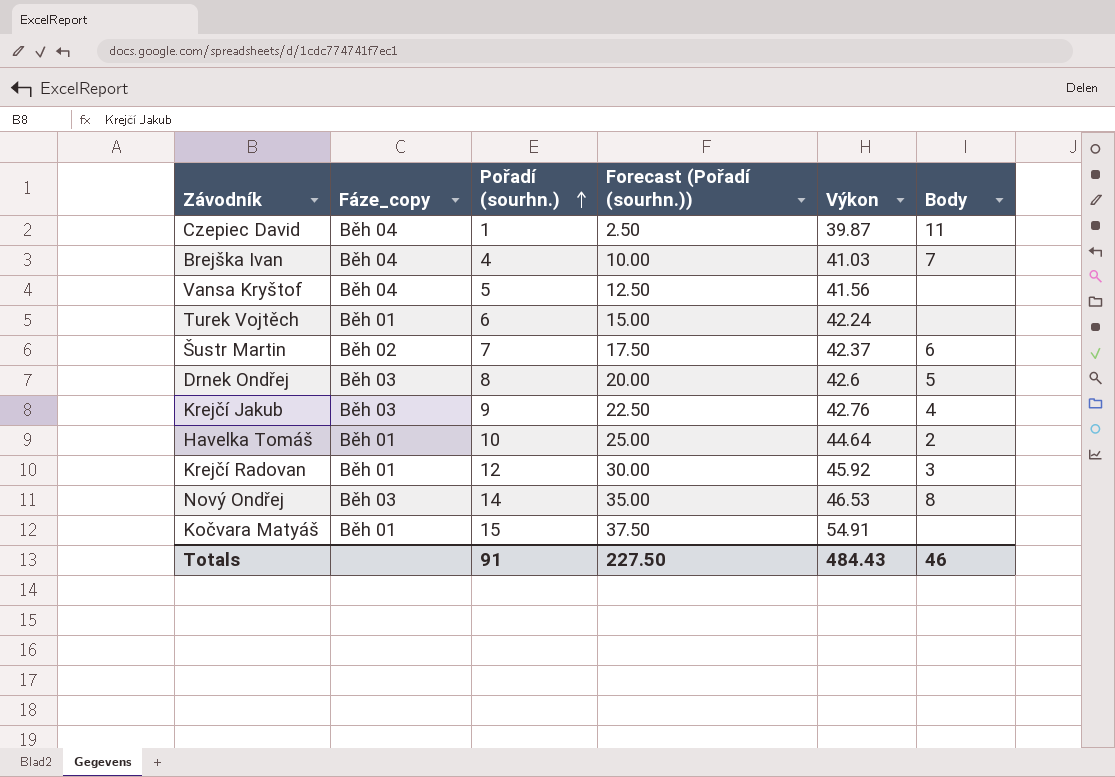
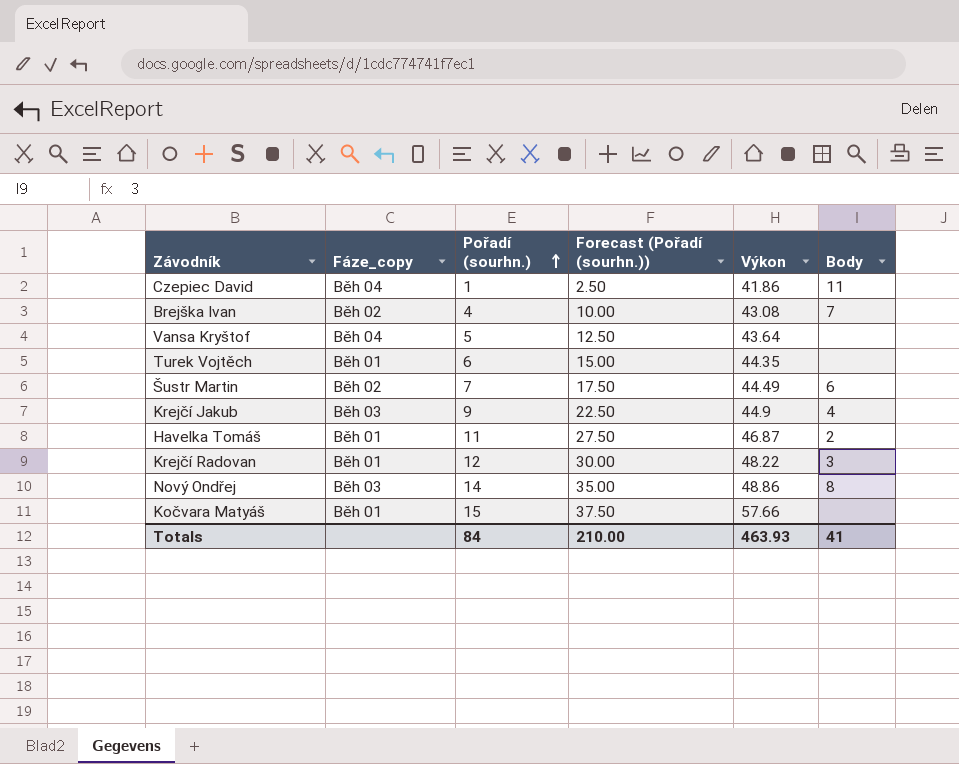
row Drnek Ondřej: Běh 03 | 8 | 20.00 | 42.6 | 5 -> none
Czepiec David | Výkon: 39.87 -> 41.86
Brejška Ivan | Fáze_copy: Běh 04 -> Běh 02
Brejška Ivan | Výkon: 41.03 -> 43.08
Vansa Kryštof | Výkon: 41.56 -> 43.64
Turek Vojtěch | Výkon: 42.24 -> 44.35
Šustr Martin | Výkon: 42.37 -> 44.49
Krejčí Jakub | Výkon: 42.76 -> 44.9
Havelka Tomáš | Pořadí (sourhn.): 10 -> 11
Havelka Tomáš | Forecast (Pořadí (sourhn.)): 25.00 -> 27.50
Havelka Tomáš | Výkon: 44.64 -> 46.87
Krejčí Radovan | Výkon: 45.92 -> 48.22
Nový Ondřej | Výkon: 46.53 -> 48.86
Kočvara Matyáš | Výkon: 54.91 -> 57.66
Totals | Pořadí (sourhn.): 91 -> 84
Totals | Forecast (Pořadí (sourhn.)): 227.50 -> 210.00
Totals | Výkon: 484.43 -> 463.93
Totals | Body: 46 -> 41

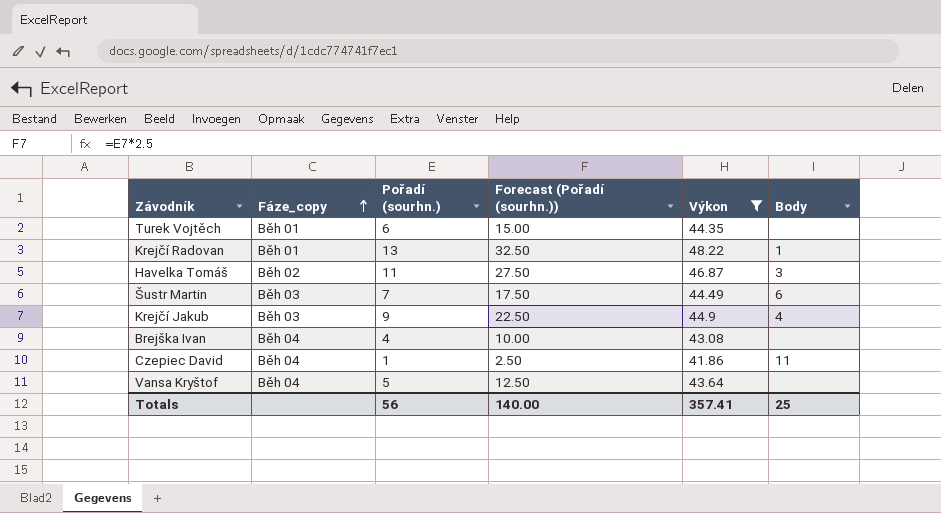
filter: none -> Výkon <= 48.22
row order: Pořadí (sourhn.) ascending -> Fáze_copy ascending
Krejčí Radovan | Pořadí (sourhn.): 12 -> 13
Krejčí Radovan | Forecast (Pořadí (sourhn.)): 30.00 -> 32.50
Krejčí Radovan | Body: 3 -> 1
Havelka Tomáš | Fáze_copy: Běh 01 -> Běh 02
Havelka Tomáš | Body: 2 -> 3
Šustr Martin | Fáze_copy: Běh 02 -> Běh 03
Brejška Ivan | Fáze_copy: Běh 02 -> Běh 04
Brejška Ivan | Body: 7 -> none
Totals | Pořadí (sourhn.): 84 -> 56
Totals | Forecast (Pořadí (sourhn.)): 210.00 -> 140.00
Totals | Výkon: 463.93 -> 357.41
Totals | Body: 41 -> 25

